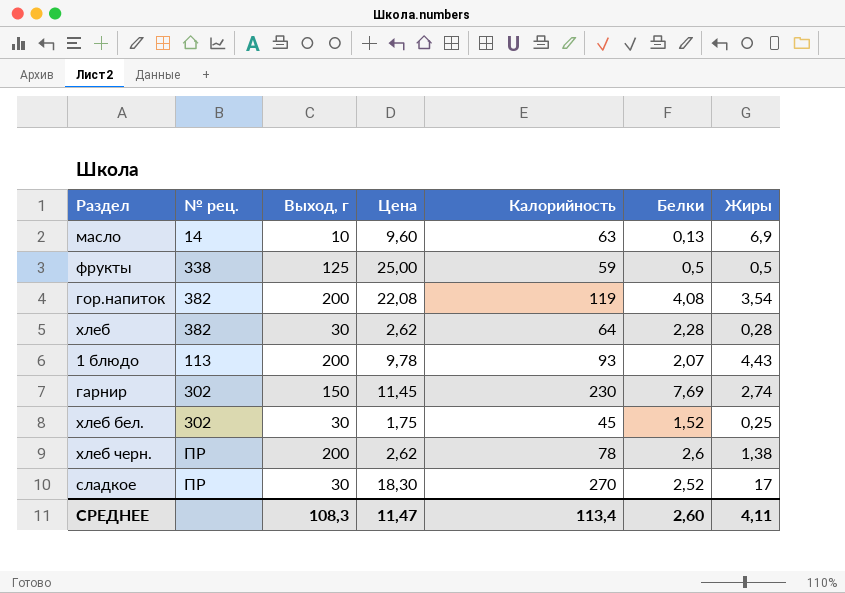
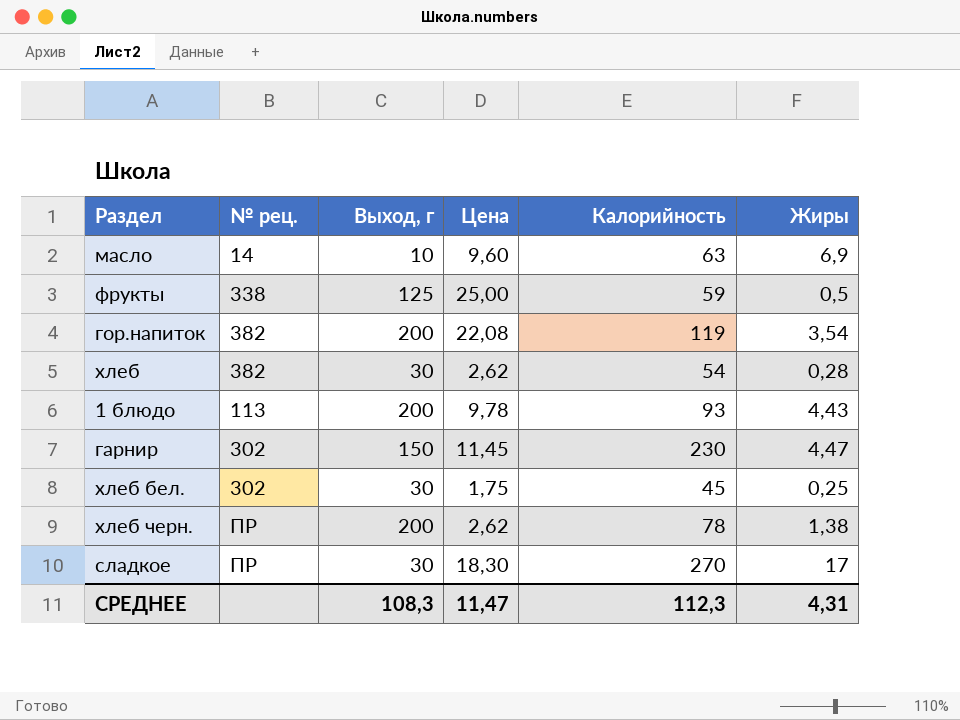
column Белки | position: 6 -> none
хлеб | Калорийность: 64 -> 54
гарнир | Жиры: 2,74 -> 4,47
СРЕДНЕЕ | Калорийность: 113,4 -> 112,3
СРЕДНЕЕ | Жиры: 4,11 -> 4,31

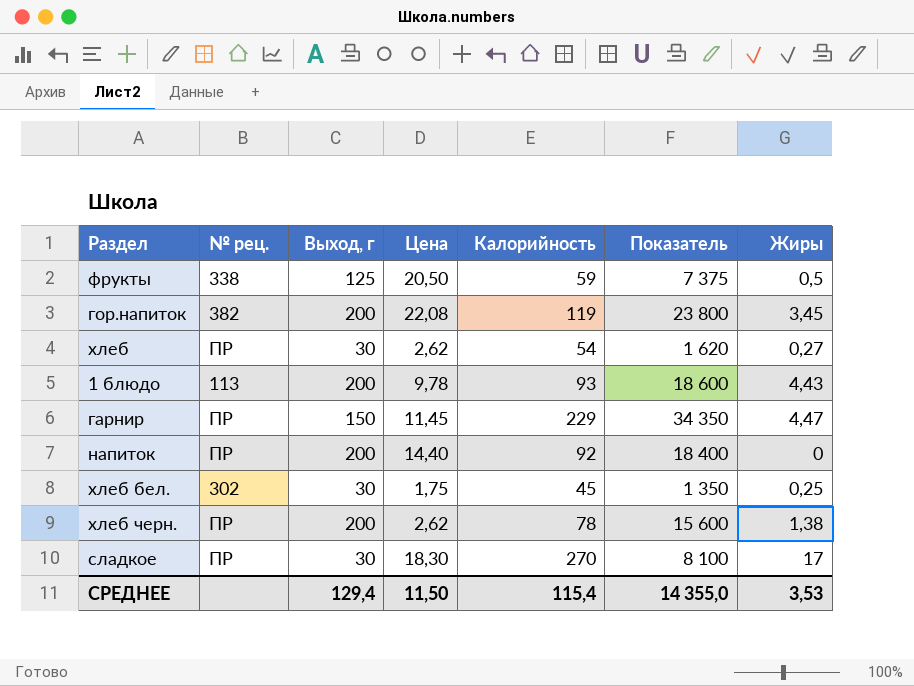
column Показатель | formula: none -> [Выход, г] * [Калорийность]
row масло: 14 | 10 | 9,60 | 63 | 6,9 -> none
фрукты | Цена: 25,00 -> 20,50
гор.напиток | Жиры: 3,54 -> 3,45
хлеб | № рец.: 382 -> ПР
хлеб | Жиры: 0,28 -> 0,27
гарнир | № рец.: 302 -> ПР
гарнир | Калорийность: 230 -> 229
row напиток: none -> ПР | 200 | 14,40 | 92 | 18 400 | 0
СРЕДНЕЕ | Выход, г: 108,3 -> 129,4
СРЕДНЕЕ | Цена: 11,47 -> 11,50
СРЕДНЕЕ | Калорийность: 112,3 -> 115,4
СРЕДНЕЕ | Жиры: 4,31 -> 3,53

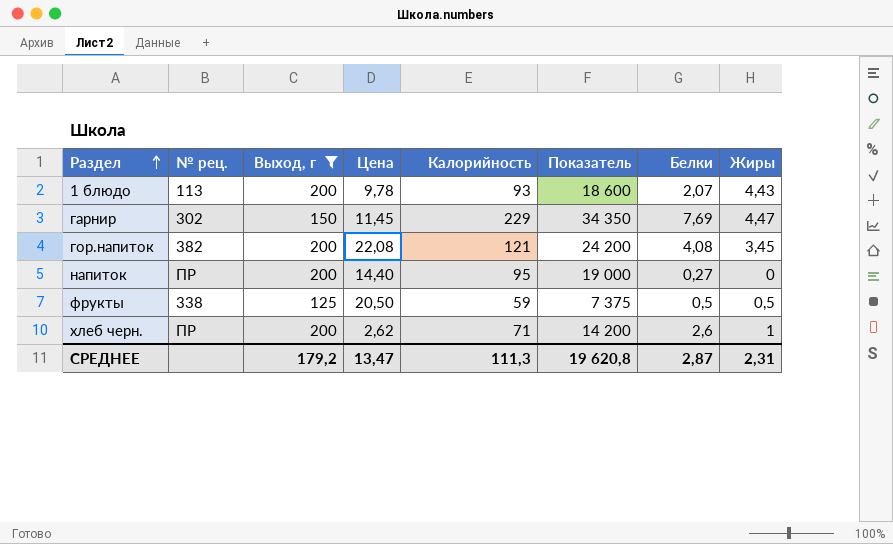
filter: none -> Выход, г != 30
row order: none -> Раздел ascending
column Белки | position: none -> 7
гарнир | № рец.: ПР -> 302
гор.напиток | Калорийность: 119 -> 121
гор.напиток | Показатель: 23 800 -> 24 200
напиток | Калорийность: 92 -> 95
напиток | Показатель: 18 400 -> 19 000
хлеб черн. | Калорийность: 78 -> 71
хлеб черн. | Показатель: 15 600 -> 14 200
хлеб черн. | Жиры: 1,38 -> 1
СРЕДНЕЕ | Выход, г: 129,4 -> 179,2
СРЕДНЕЕ | Цена: 11,50 -> 13,47
СРЕДНЕЕ | Калорийность: 115,4 -> 111,3
СРЕДНЕЕ | Показатель: 14 355,0 -> 19 620,8
СРЕДНЕЕ | Жиры: 3,53 -> 2,31

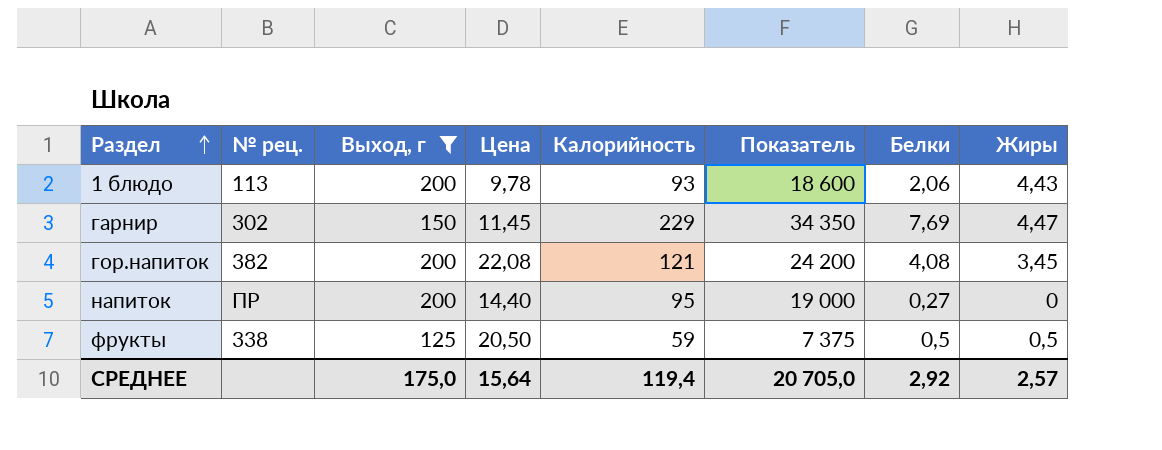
row хлеб черн.: ПР | 200 | 2,62 | 71 | 14 200 | 2,6 | 1 -> none
1 блюдо | Белки: 2,07 -> 2,06
СРЕДНЕЕ | Выход, г: 179,2 -> 175,0
СРЕДНЕЕ | Цена: 13,47 -> 15,64
СРЕДНЕЕ | Калорийность: 111,3 -> 119,4
СРЕДНЕЕ | Показатель: 19 620,8 -> 20 705,0
СРЕДНЕЕ | Белки: 2,87 -> 2,92
СРЕДНЕЕ | Жиры: 2,31 -> 2,57

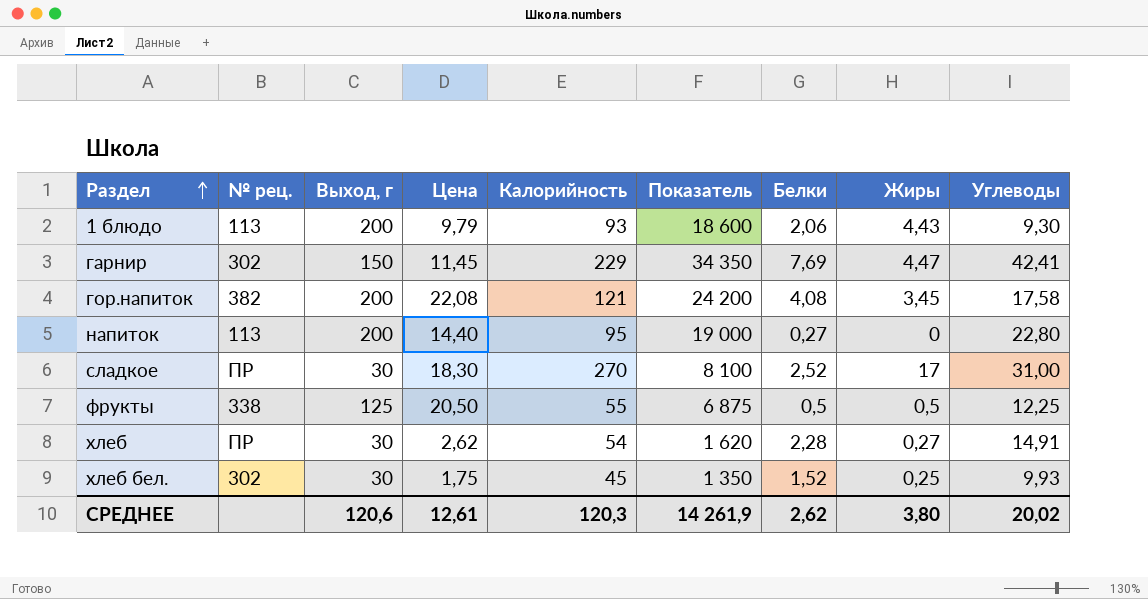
filter: Выход, г != 30 -> none
column Углеводы | position: none -> 9
1 блюдо | Цена: 9,78 -> 9,79
напиток | № рец.: ПР -> 113
фрукты | Калорийность: 59 -> 55
фрукты | Показатель: 7 375 -> 6 875
СРЕДНЕЕ | Выход, г: 175,0 -> 120,6
СРЕДНЕЕ | Цена: 15,64 -> 12,61
СРЕДНЕЕ | Калорийность: 119,4 -> 120,3
СРЕДНЕЕ | Показатель: 20 705,0 -> 14 261,9
СРЕДНЕЕ | Белки: 2,92 -> 2,62
СРЕДНЕЕ | Жиры: 2,57 -> 3,80

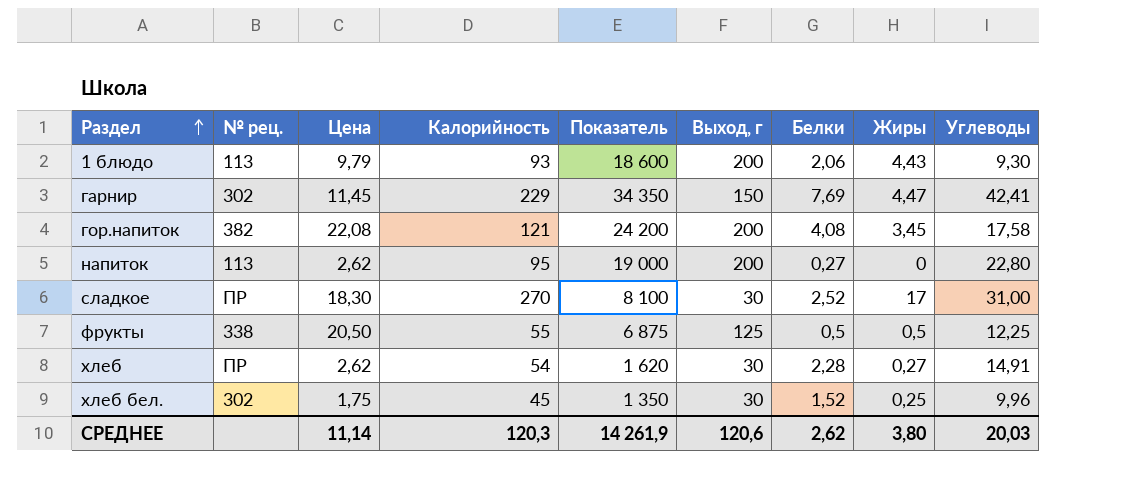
column Выход, г | position: 3 -> 6
напиток | Цена: 14,40 -> 2,62
хлеб бел. | Углеводы: 9,93 -> 9,96
СРЕДНЕЕ | Цена: 12,61 -> 11,14
СРЕДНЕЕ | Углеводы: 20,02 -> 20,03

